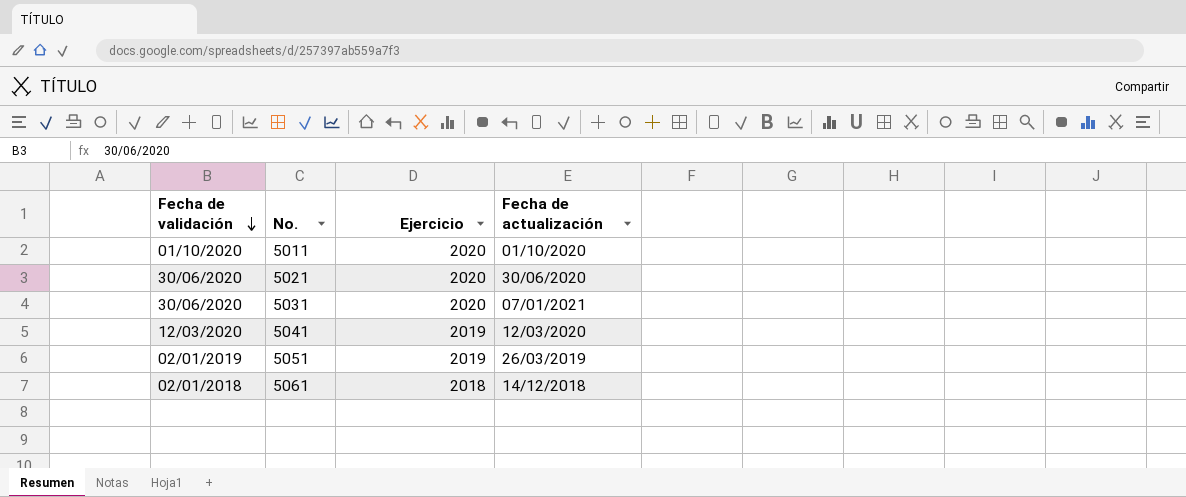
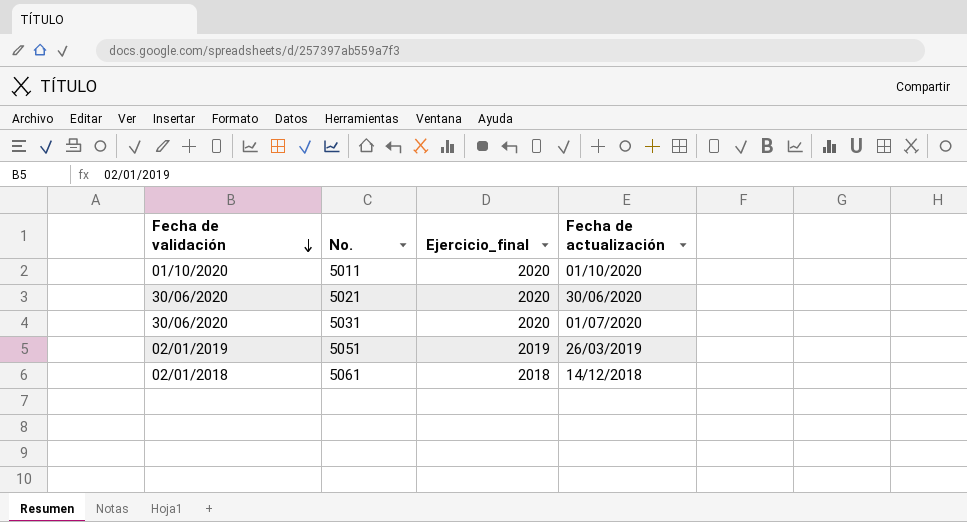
column name: Ejercicio -> Ejercicio_final
row 5041: 12/03/2020 | 2019 | 12/03/2020 -> none
5031 | Fecha de actualización: 07/01/2021 -> 01/07/2020

